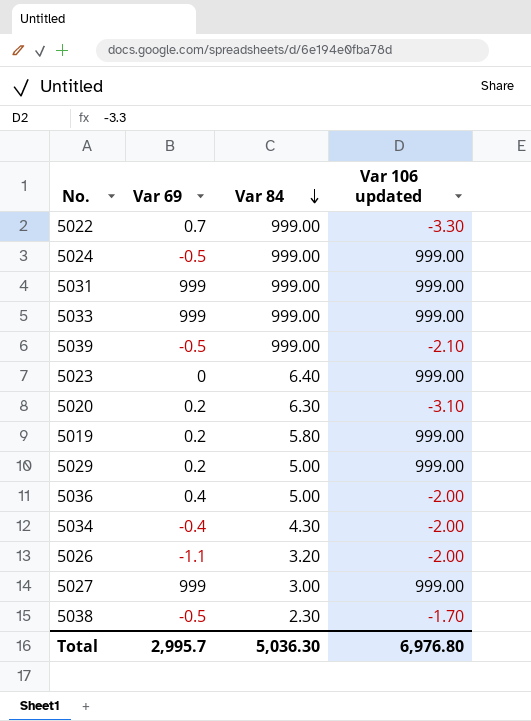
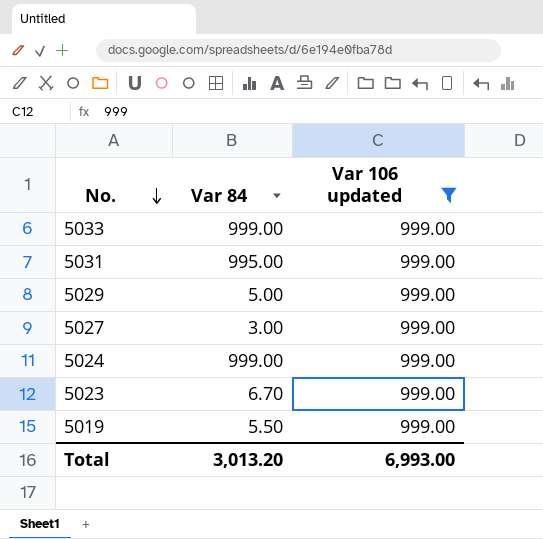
filter: none -> Var 106 updated = 999.00
row order: Var 84 descending -> No. descending
column Var 69 | position: 2 -> none
5031 | Var 84: 999.00 -> 995.00
5023 | Var 84: 6.40 -> 6.70
5019 | Var 84: 5.80 -> 5.50
Total | Var 84: 5,036.30 -> 3,013.20
Total | Var 106 updated: 6,976.80 -> 6,993.00

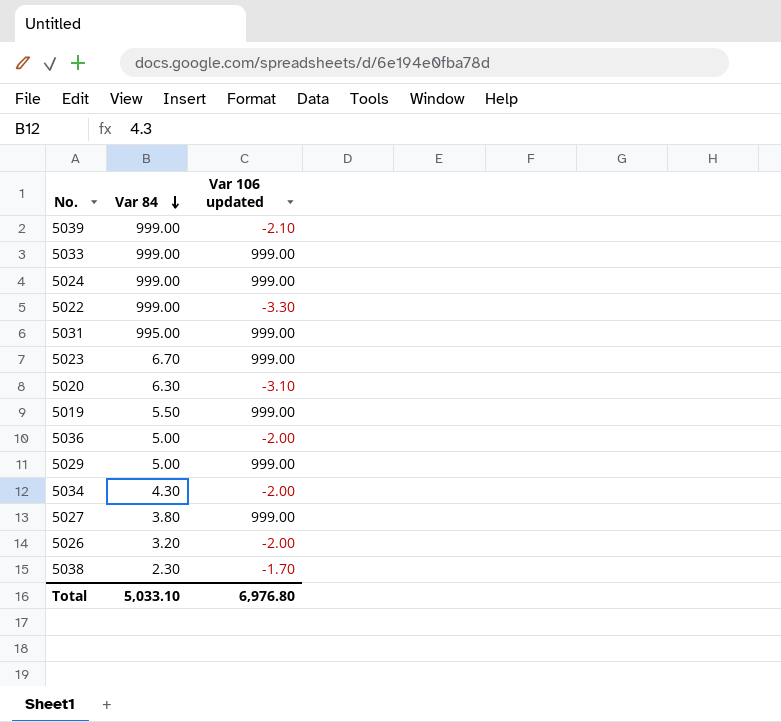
filter: Var 106 updated = 999.00 -> none
row order: No. descending -> Var 84 descending
5027 | Var 84: 3.00 -> 3.80
Total | Var 84: 3,013.20 -> 5,033.10
Total | Var 106 updated: 6,993.00 -> 6,976.80

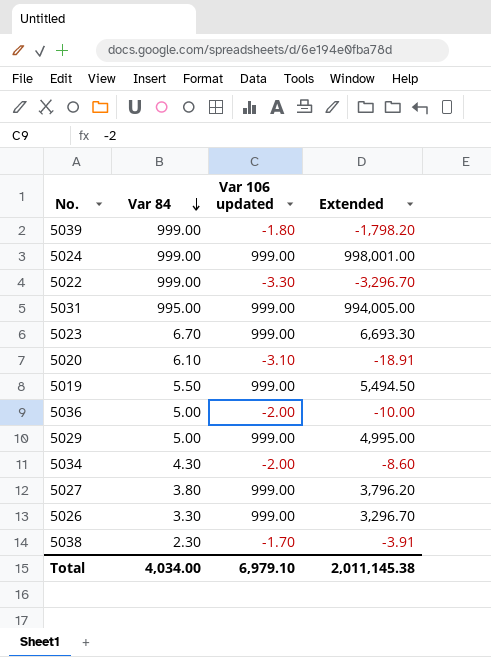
column Extended | formula: none -> [Var 84] * [Var 106 updated]
row 5033: 999.00 | 999.00 -> none
5039 | Var 106 updated: -2.10 -> -1.80
5020 | Var 84: 6.30 -> 6.10
5026 | Var 84: 3.20 -> 3.30
5026 | Var 106 updated: -2.00 -> 999.00
Total | Var 84: 5,033.10 -> 4,034.00
Total | Var 106 updated: 6,976.80 -> 6,979.10

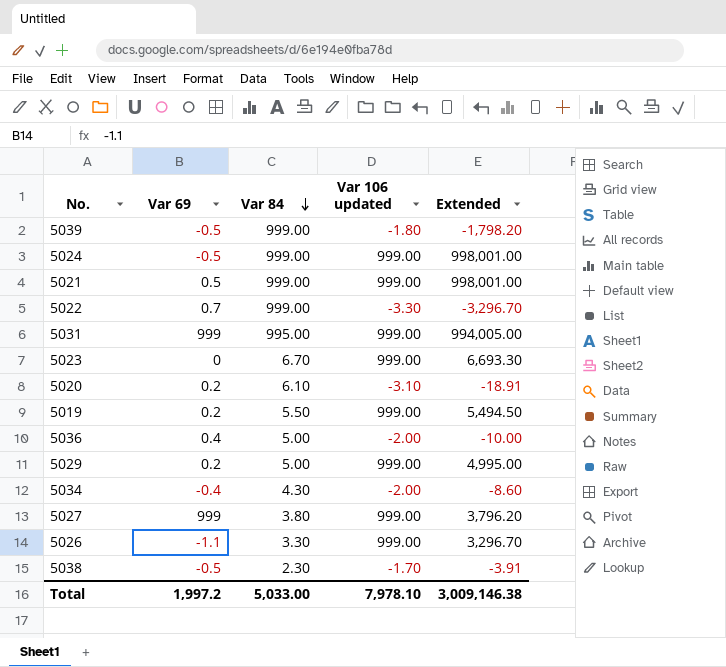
column Var 69 | position: none -> 2
row 5021: none -> 0.5 | 999.00 | 999.00 | 998,001.00
Total | Var 84: 4,034.00 -> 5,033.00
Total | Var 106 updated: 6,979.10 -> 7,978.10
Total | Extended: 2,011,145.38 -> 3,009,146.38

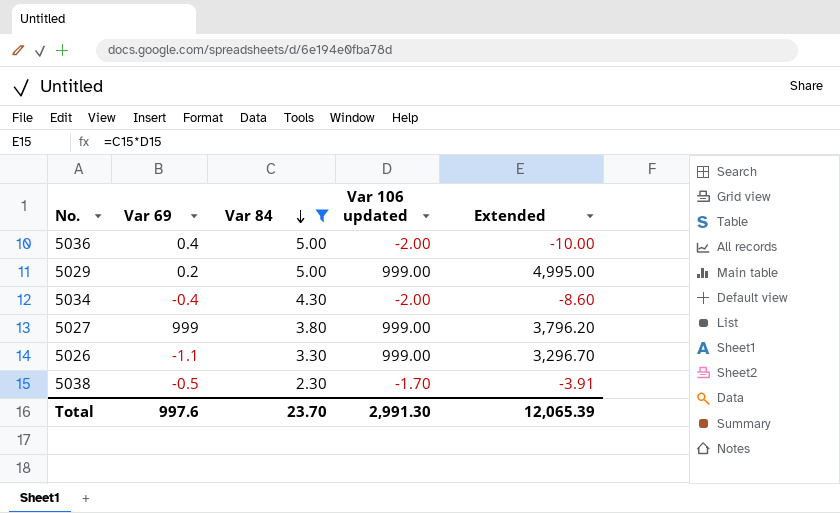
filter: none -> Var 84 <= 5.00
Total | Var 69: 1,997.2 -> 997.6
Total | Var 84: 5,033.00 -> 23.70
Total | Var 106 updated: 7,978.10 -> 2,991.30
Total | Extended: 3,009,146.38 -> 12,065.39

